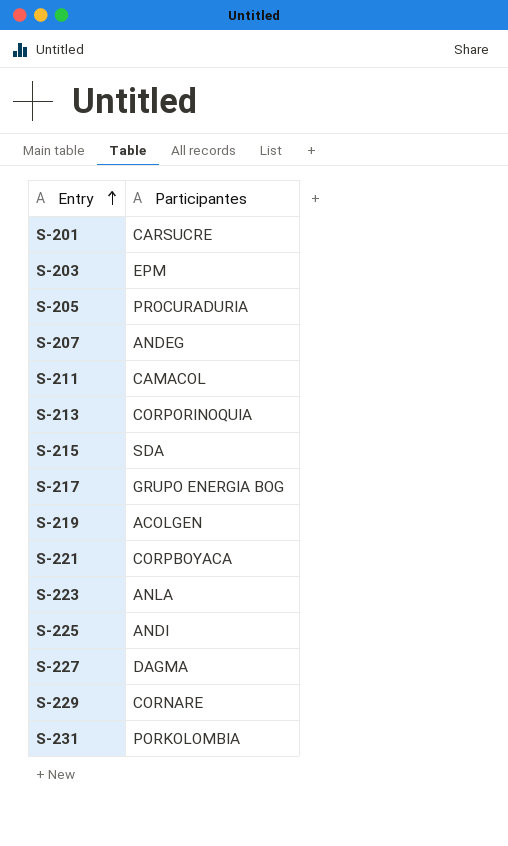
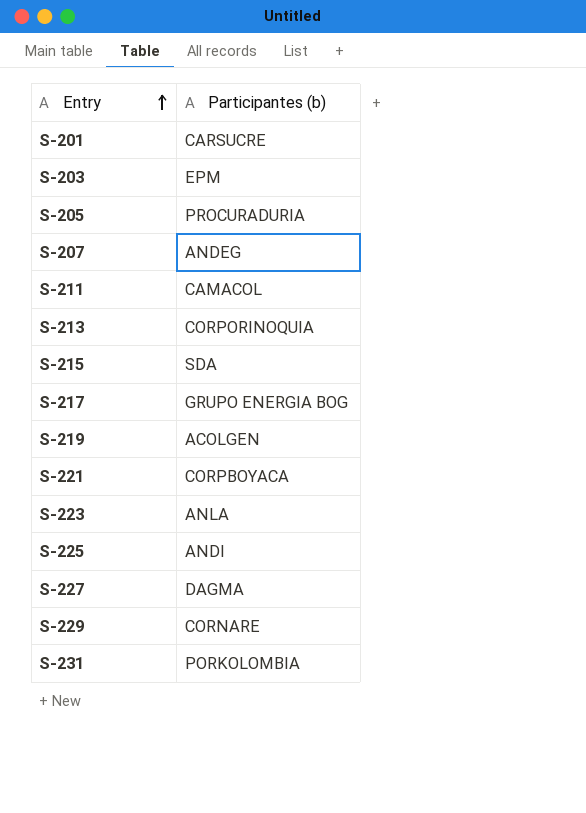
column name: Participantes -> Participantes (b)

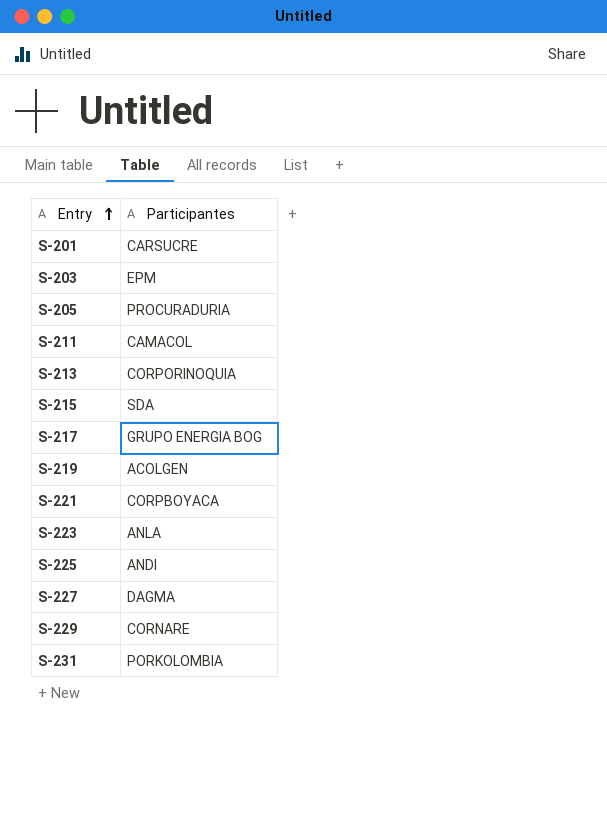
column name: Participantes (b) -> Participantes
row S-207: ANDEG -> none

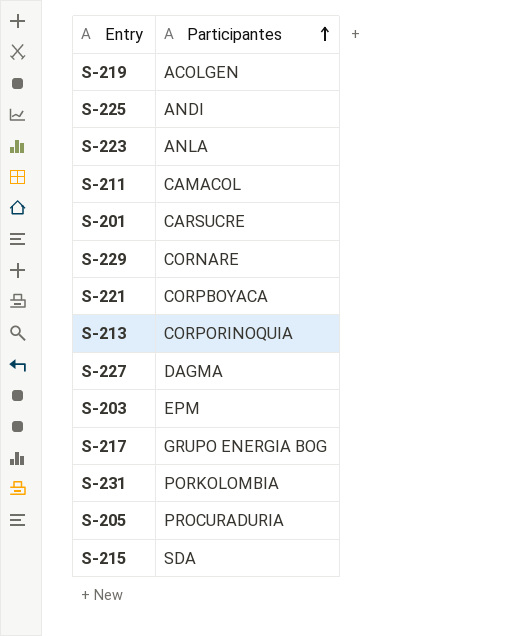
row order: Entry ascending -> Participantes ascending

